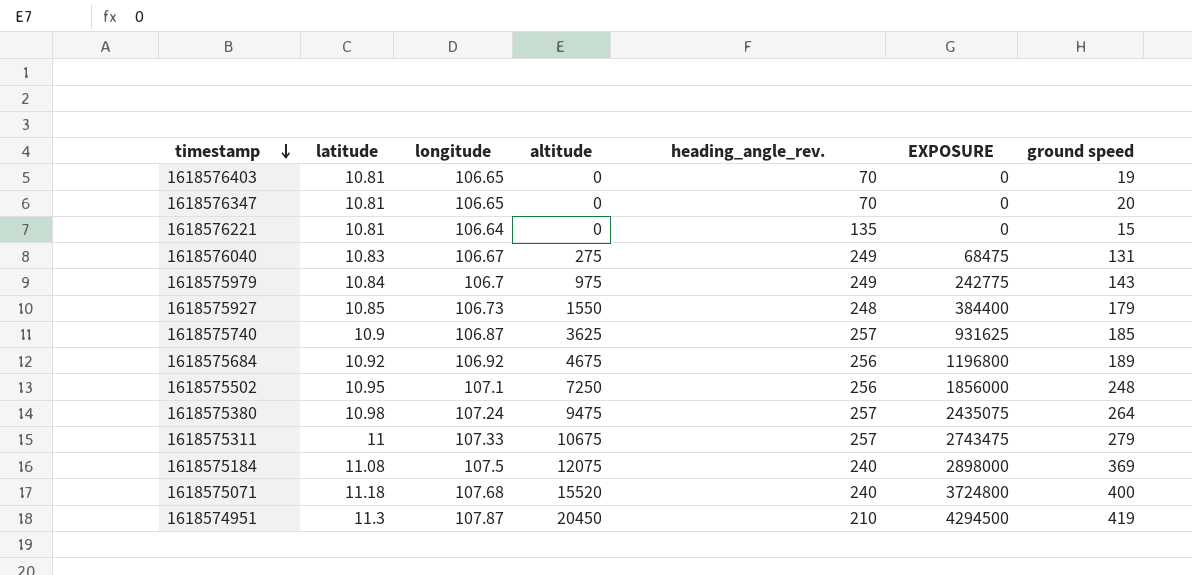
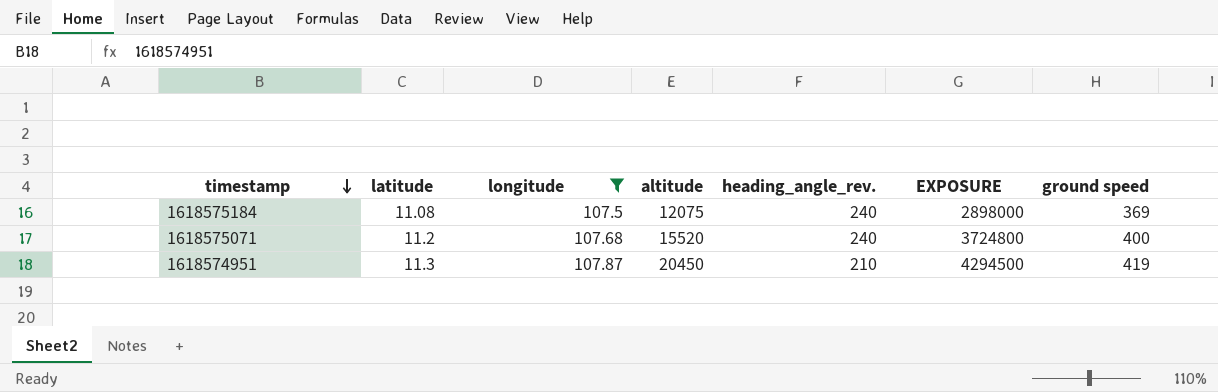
filter: none -> longitude >= 107.5
1618575071 | latitude: 11.18 -> 11.2

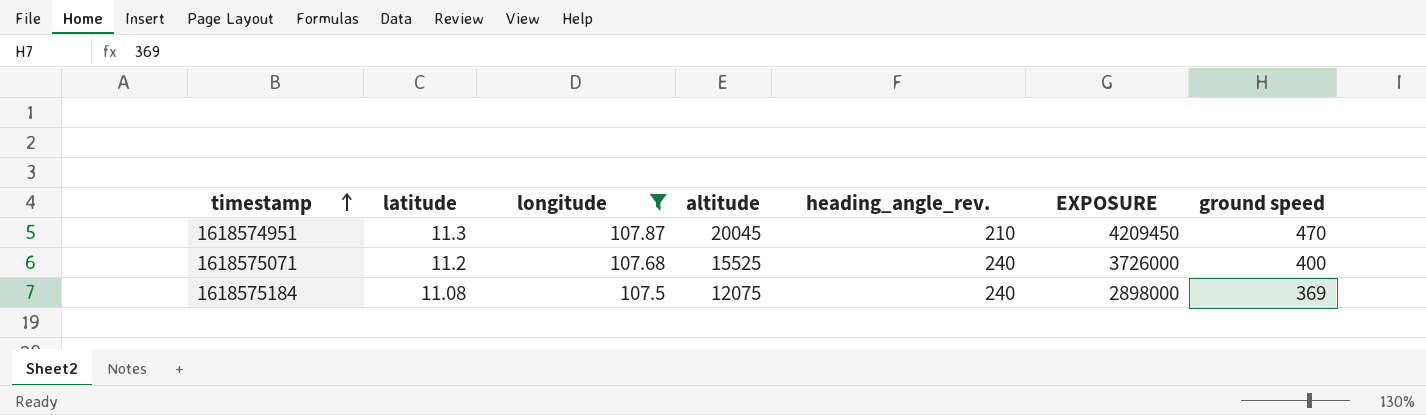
row order: timestamp descending -> timestamp ascending
1618574951 | altitude: 20450 -> 20045
1618574951 | EXPOSURE: 4294500 -> 4209450
1618574951 | ground speed: 419 -> 470
1618575071 | altitude: 15520 -> 15525
1618575071 | EXPOSURE: 3724800 -> 3726000

